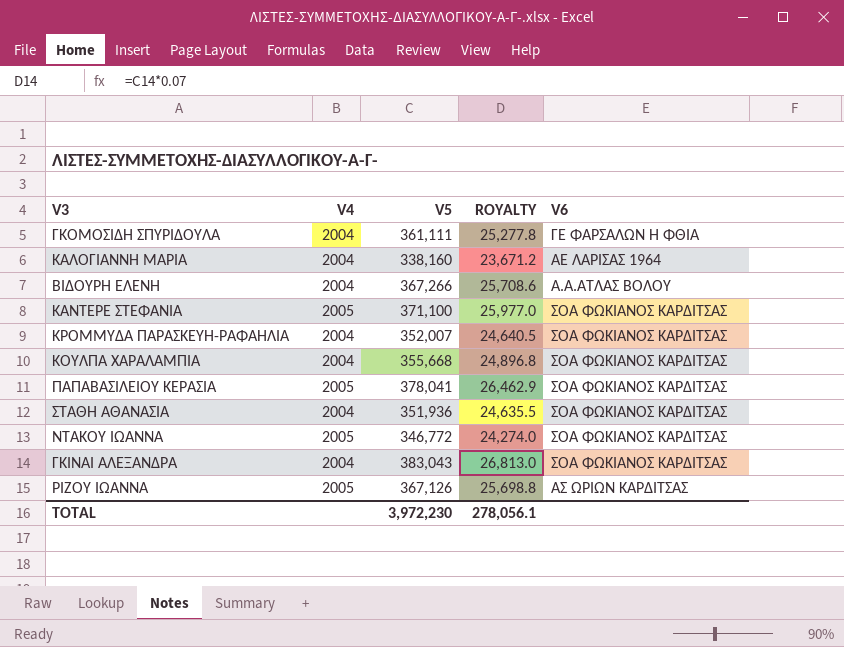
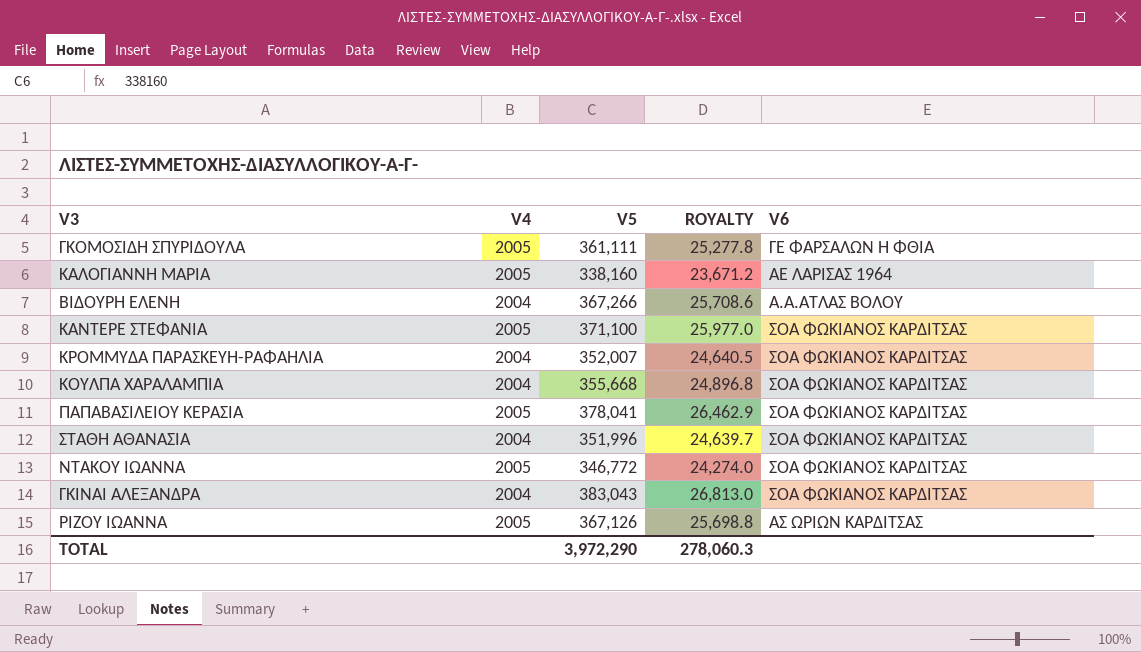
ΓΚΟΜΟΣΙΔΗ ΣΠΥΡΙΔΟΥΛΑ | V4: 2004 -> 2005
ΚΑΛΟΓΙΑΝΝΗ ΜΑΡΙΑ | V4: 2004 -> 2005
ΣΤΑΘΗ ΑΘΑΝΑΣΙΑ | V5: 351,936 -> 351,996
ΣΤΑΘΗ ΑΘΑΝΑΣΙΑ | ROYALTY: 24,635.5 -> 24,639.7
TOTAL | V5: 3,972,230 -> 3,972,290
TOTAL | ROYALTY: 278,056.1 -> 278,060.3

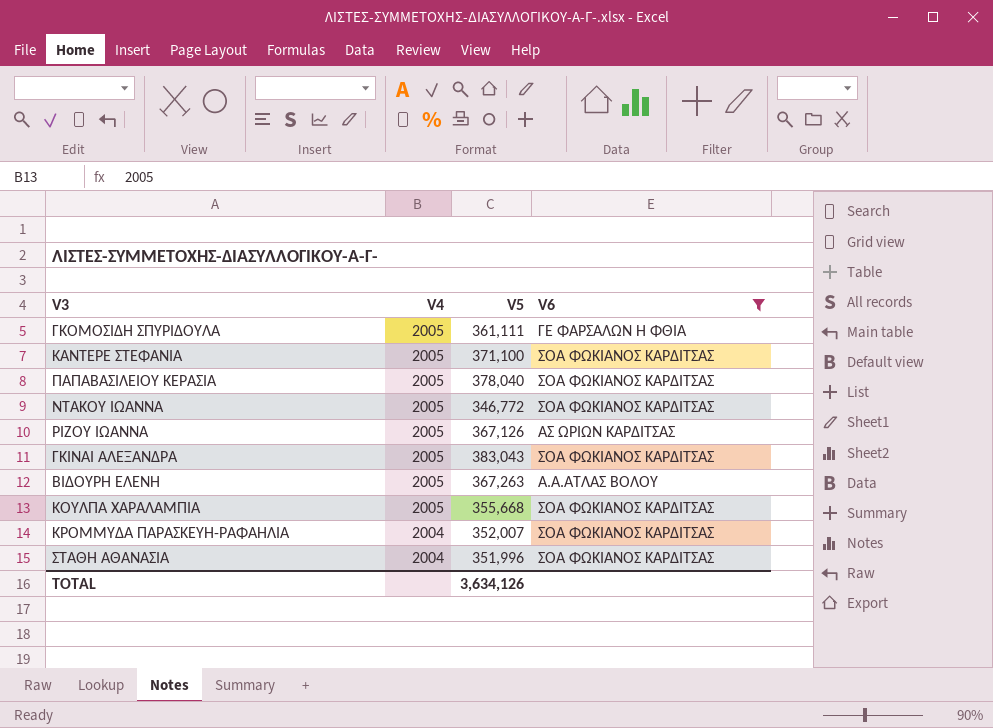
filter: none -> V6 != ΑΕ ΛΑΡΙΣΑΣ 1964
row order: none -> V4 descending
column ROYALTY | formula: [V5] * 0.07 -> none
ΠΑΠΑΒΑΣΙΛΕΙΟΥ ΚΕΡΑΣΙΑ | V5: 378,041 -> 378,040
ΓΚΙΝΑΙ ΑΛΕΞΑΝΔΡΑ | V4: 2004 -> 2005
ΒΙΔΟΥΡΗ ΕΛΕΝΗ | V4: 2004 -> 2005
ΒΙΔΟΥΡΗ ΕΛΕΝΗ | V5: 367,266 -> 367,263
ΚΟΥΛΠΑ ΧΑΡΑΛΑΜΠΙΑ | V4: 2004 -> 2005
TOTAL | V5: 3,972,290 -> 3,634,126

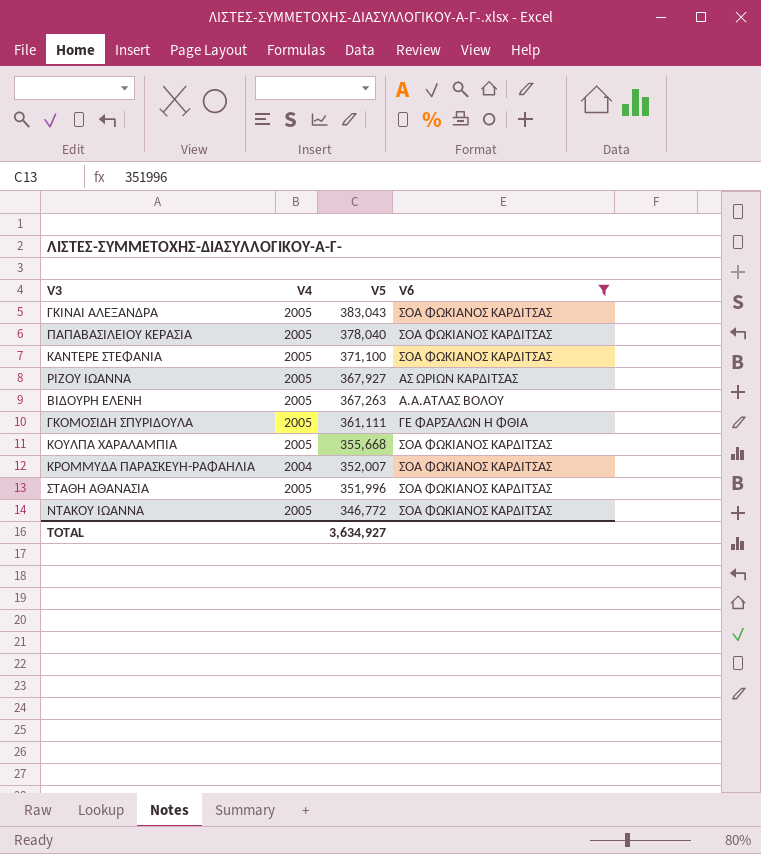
row order: V4 descending -> V5 descending
ΡΙΖΟΥ ΙΩΑΝΝΑ | V5: 367,126 -> 367,927
ΣΤΑΘΗ ΑΘΑΝΑΣΙΑ | V4: 2004 -> 2005
TOTAL | V5: 3,634,126 -> 3,634,927

